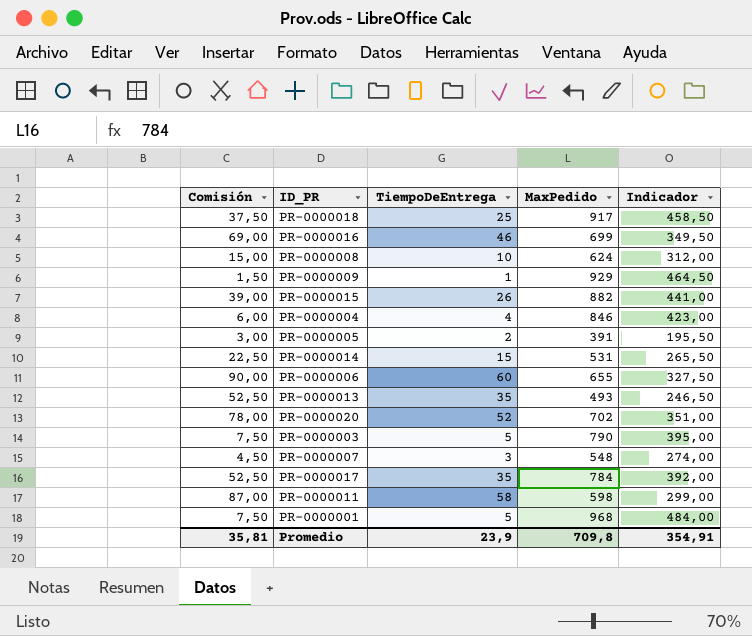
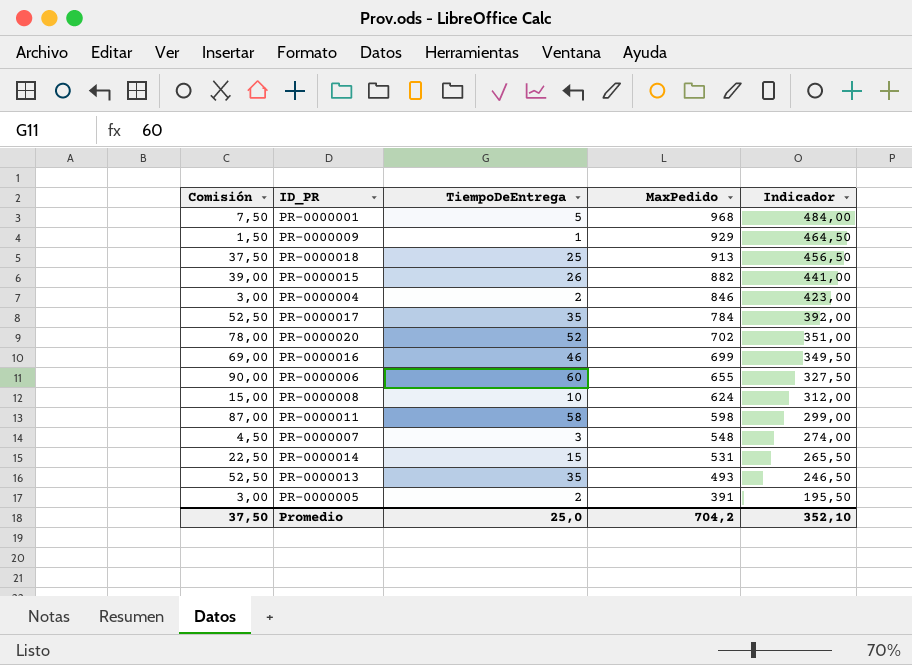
row order: none -> MaxPedido descending
row PR-0000003: 7,50 | 5 | 790 | 395,00 -> none
PR-0000018 | MaxPedido: 917 -> 913
PR-0000018 | Indicador: 458,50 -> 456,50
PR-0000004 | Comisión: 6,00 -> 3,00
PR-0000004 | TiempoDeEntrega: 4 -> 2
Promedio | Comisión: 35,81 -> 37,50
Promedio | TiempoDeEntrega: 23,9 -> 25,0
Promedio | MaxPedido: 709,8 -> 704,2
Promedio | Indicador: 354,91 -> 352,10

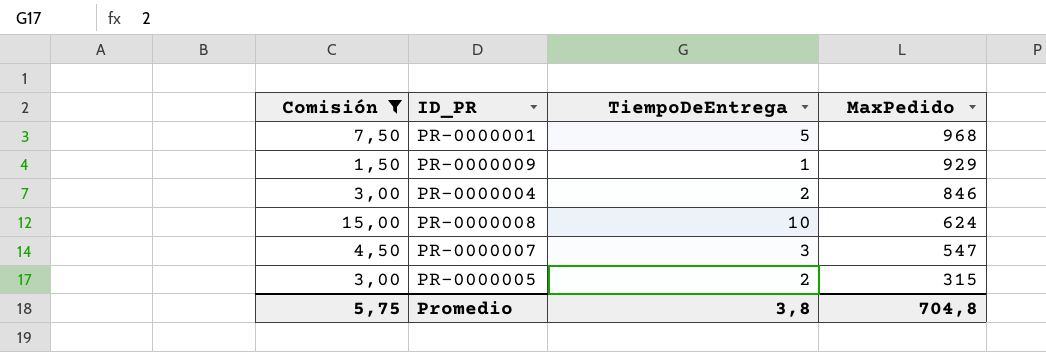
filter: none -> Comisión <= 15,00
column Indicador | formula: [MaxPedido] * 0,5 -> none
PR-0000007 | MaxPedido: 548 -> 547
PR-0000005 | MaxPedido: 391 -> 315
Promedio | Comisión: 37,50 -> 5,75
Promedio | TiempoDeEntrega: 25,0 -> 3,8
Promedio | MaxPedido: 704,2 -> 704,8

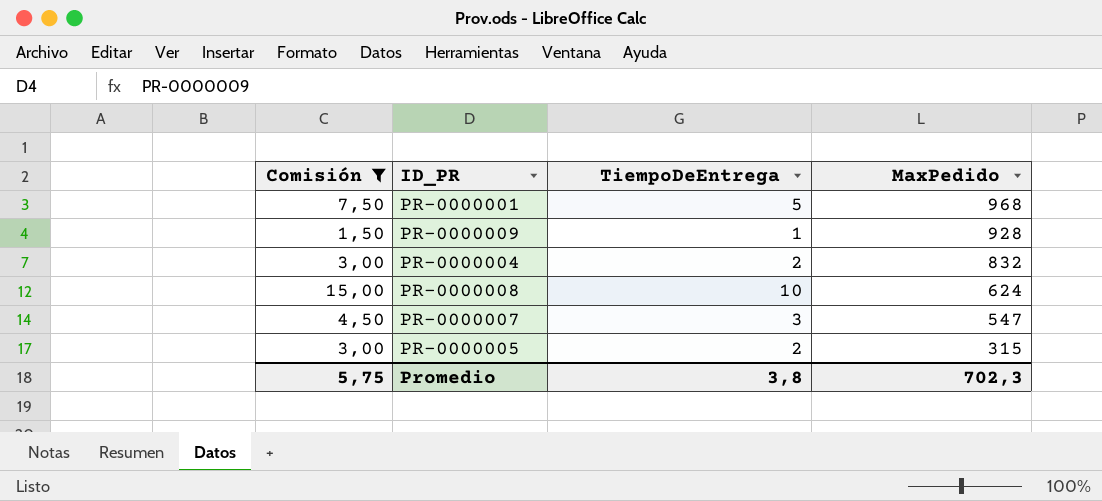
PR-0000009 | MaxPedido: 929 -> 928
PR-0000004 | MaxPedido: 846 -> 832
Promedio | MaxPedido: 704,8 -> 702,3

